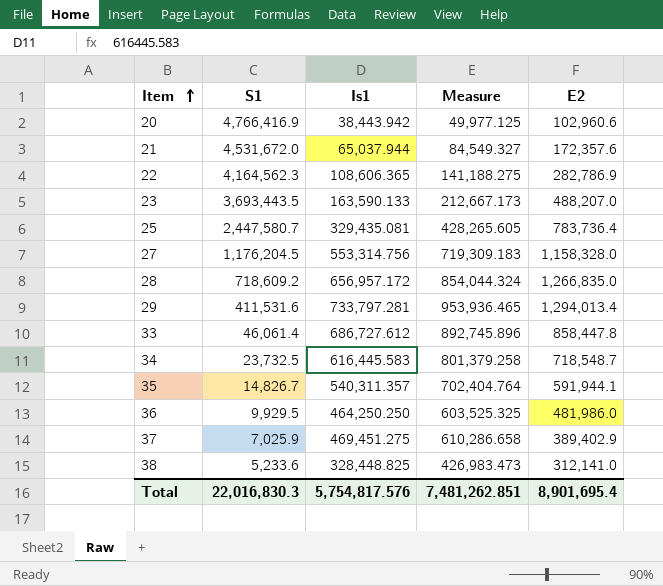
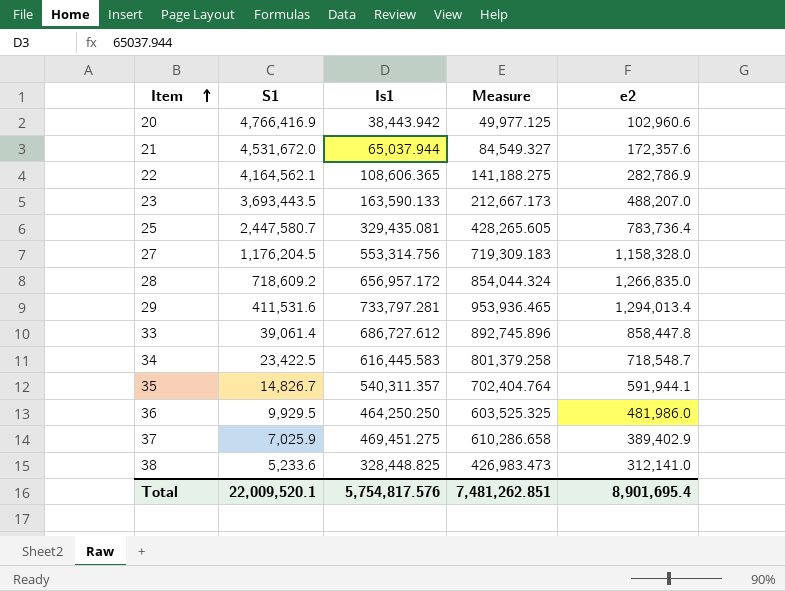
column name: E2 -> e2
22 | S1: 4,164,562.3 -> 4,164,562.1
33 | S1: 46,061.4 -> 39,061.4
34 | S1: 23,732.5 -> 23,422.5
Total | S1: 22,016,830.3 -> 22,009,520.1

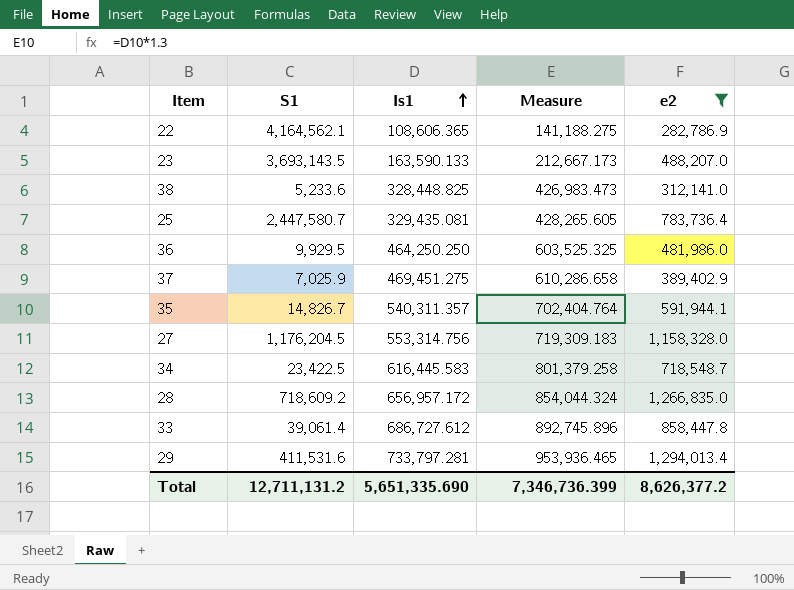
filter: none -> e2 >= 282,786.9
row order: Item ascending -> Is1 ascending
23 | S1: 3,693,443.5 -> 3,693,143.5
Total | S1: 22,009,520.1 -> 12,711,131.2
Total | Is1: 5,754,817.576 -> 5,651,335.690
Total | Measure: 7,481,262.851 -> 7,346,736.399
Total | e2: 8,901,695.4 -> 8,626,377.2

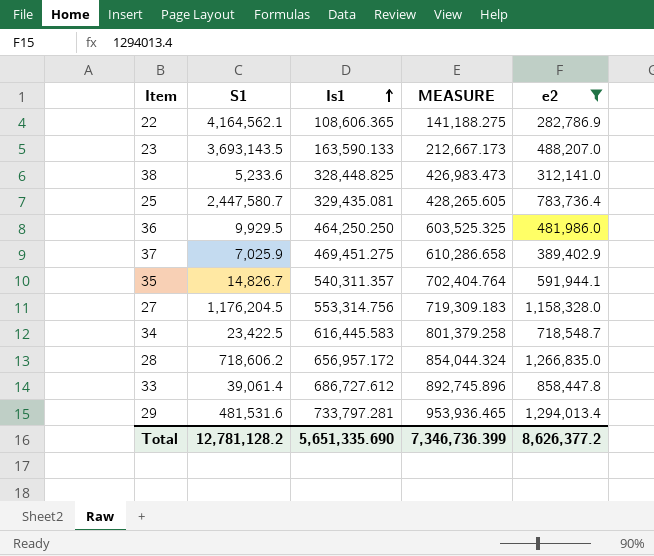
column name: Measure -> MEASURE
28 | S1: 718,609.2 -> 718,606.2
29 | S1: 411,531.6 -> 481,531.6
Total | S1: 12,711,131.2 -> 12,781,128.2

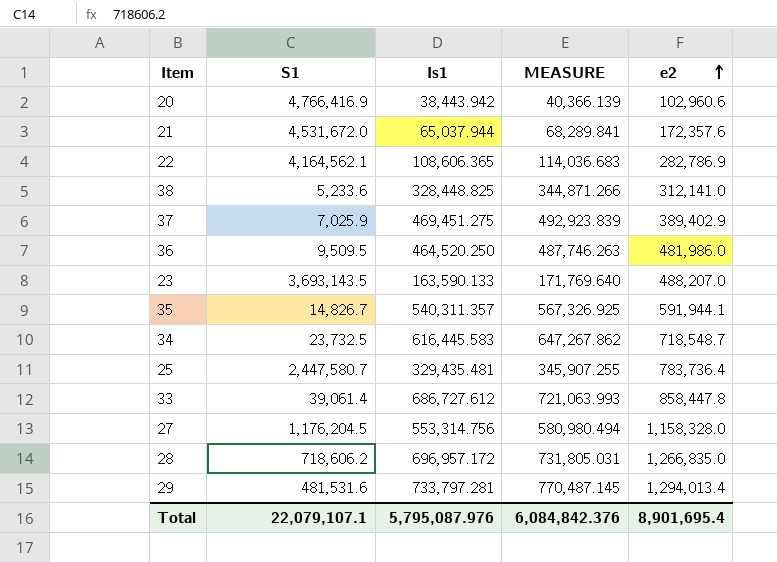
filter: e2 >= 282,786.9 -> none
row order: Is1 ascending -> e2 ascending
column MEASURE | formula: [Is1] * 1.3 -> [Is1] * 1.05
36 | S1: 9,929.5 -> 9,509.5
36 | Is1: 464,250.250 -> 464,520.250
34 | S1: 23,422.5 -> 23,732.5
25 | Is1: 329,435.081 -> 329,435.481
28 | Is1: 656,957.172 -> 696,957.172
Total | S1: 12,781,128.2 -> 22,079,107.1
Total | Is1: 5,651,335.690 -> 5,795,087.976
Total | MEASURE: 7,346,736.399 -> 6,084,842.376
Total | e2: 8,626,377.2 -> 8,901,695.4

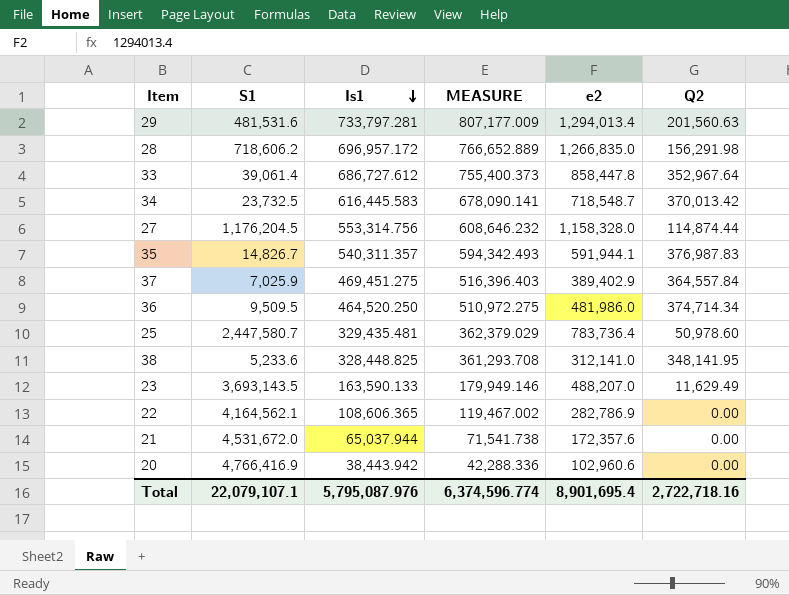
row order: e2 ascending -> Is1 descending
column MEASURE | formula: [Is1] * 1.05 -> [Is1] * 1.1
column Q2 | position: none -> 6
Total | MEASURE: 6,084,842.376 -> 6,374,596.774

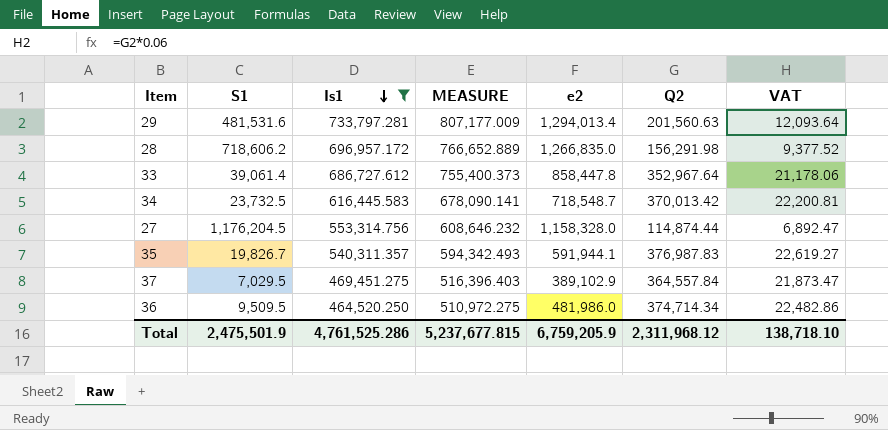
filter: none -> Is1 >= 464,520.250
column VAT | formula: none -> [Q2] * 0.06
35 | S1: 14,826.7 -> 19,826.7
37 | S1: 7,025.9 -> 7,029.5
37 | e2: 389,402.9 -> 389,102.9
Total | S1: 22,079,107.1 -> 2,475,501.9
Total | Is1: 5,795,087.976 -> 4,761,525.286
Total | MEASURE: 6,374,596.774 -> 5,237,677.815
Total | e2: 8,901,695.4 -> 6,759,205.9
Total | Q2: 2,722,718.16 -> 2,311,968.12

